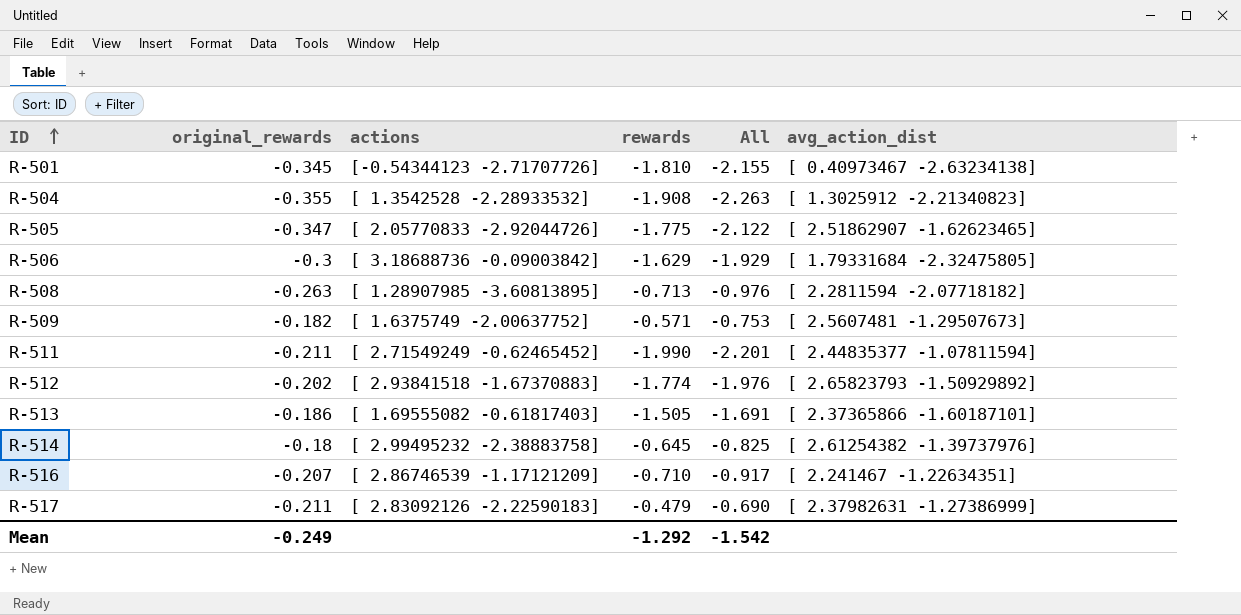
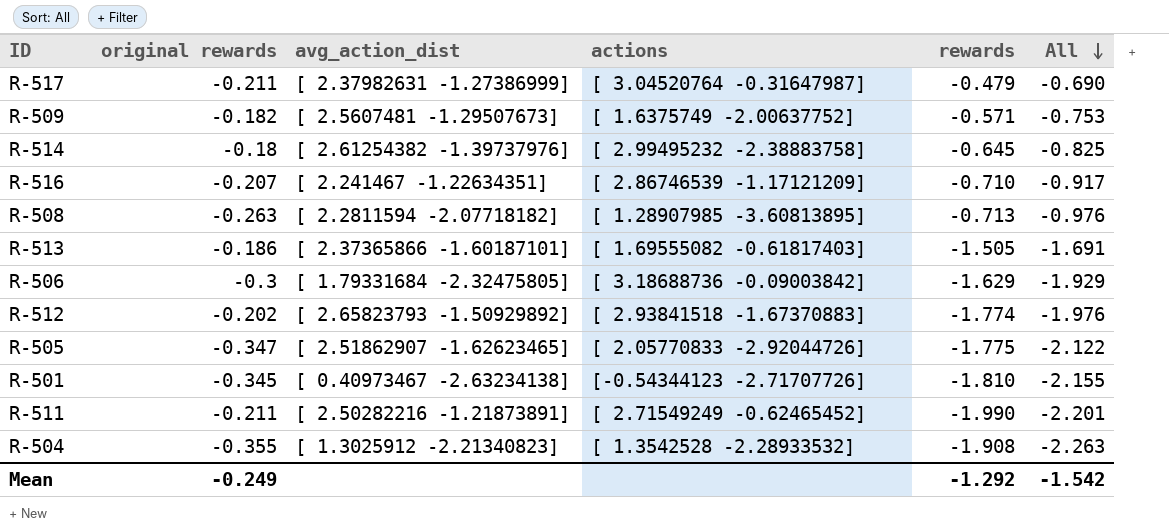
row order: ID ascending -> All descending
column name: original_rewards -> original rewards
column avg_action_dist | position: 6 -> 3
R-517 | actions: [ 2.83092126 -2.22590183] -> [ 3.04520764 -0.31647987]
R-511 | avg_action_dist: [ 2.44835377 -1.07811594] -> [ 2.50282216 -1.21873891]

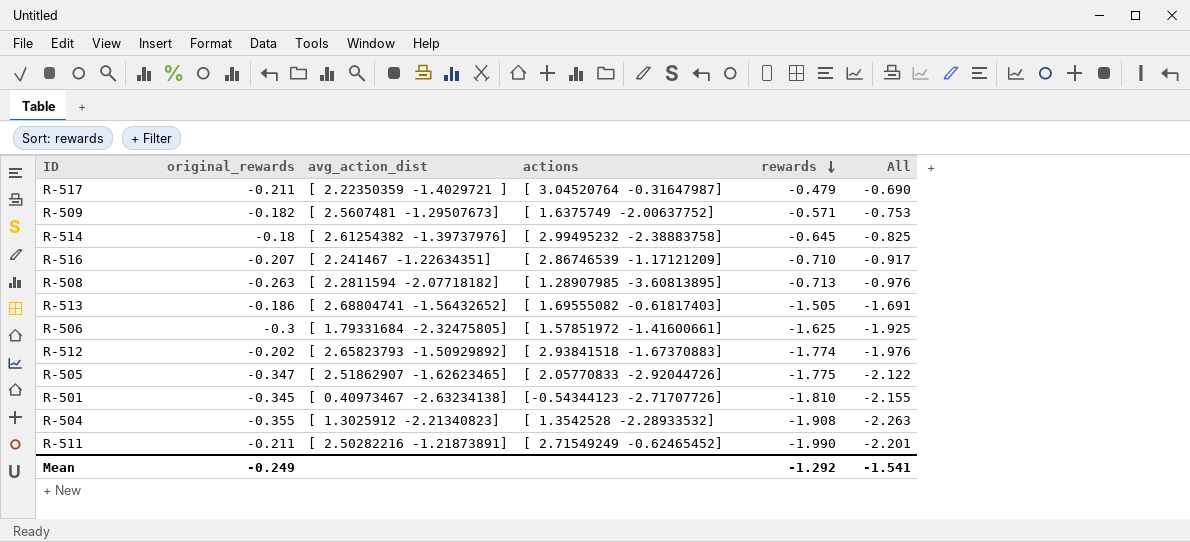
row order: All descending -> rewards descending
column name: original rewards -> original_rewards
R-517 | avg_action_dist: [ 2.37982631 -1.27386999] -> [ 2.22350359 -1.4029721 ]
R-513 | avg_action_dist: [ 2.37365866 -1.60187101] -> [ 2.68804741 -1.56432652]
R-506 | actions: [ 3.18688736 -0.09003842] -> [ 1.57851972 -1.41600661]
R-506 | rewards: -1.629 -> -1.625
R-506 | All: -1.929 -> -1.925
Mean | All: -1.542 -> -1.541

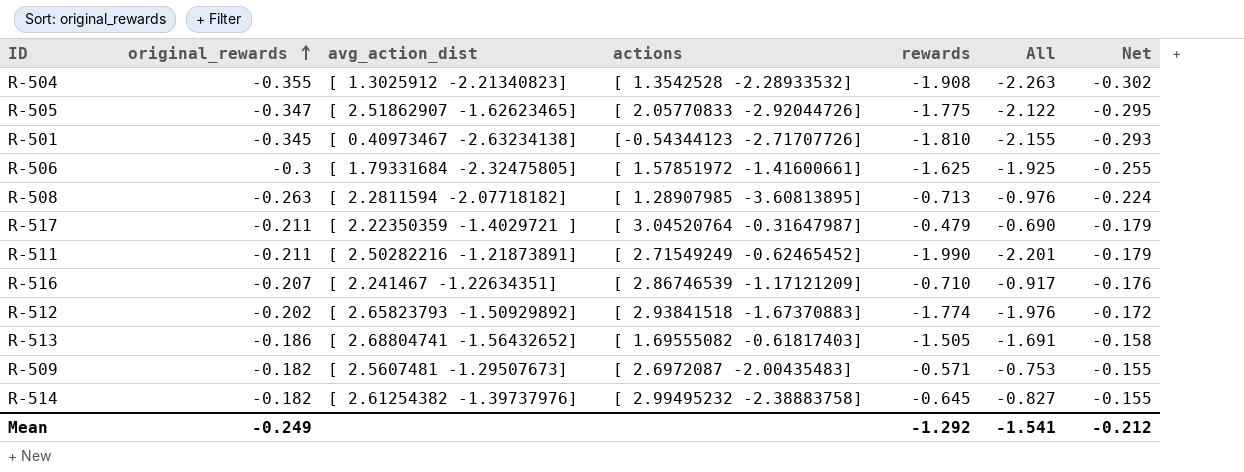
row order: rewards descending -> original_rewards ascending
column Net | formula: none -> [original_rewards] * 0.85
R-509 | actions: [ 1.6375749 -2.00637752] -> [ 2.6972087 -2.00435483]
R-514 | original_rewards: -0.18 -> -0.182
R-514 | All: -0.825 -> -0.827

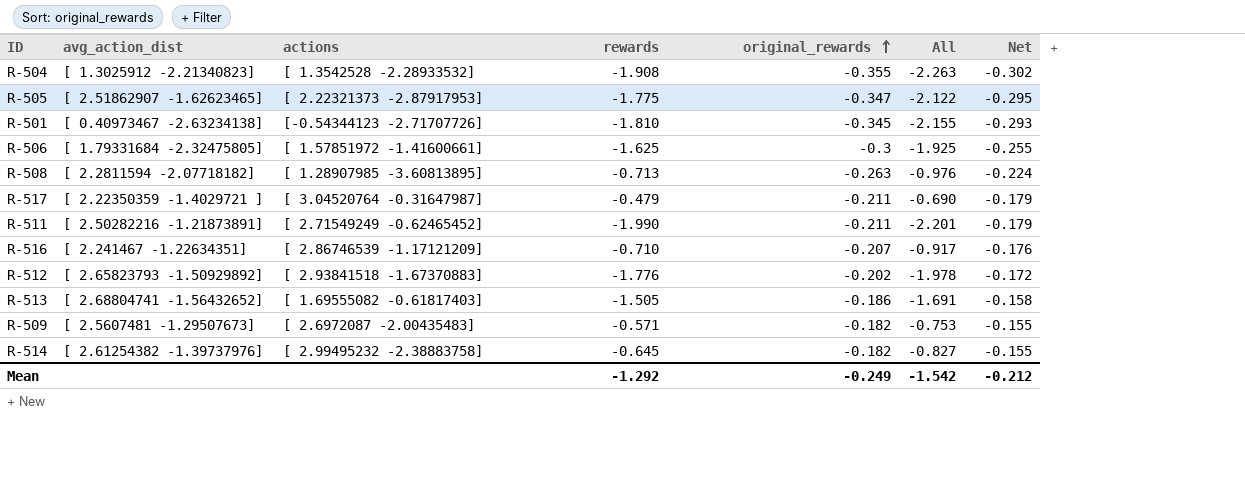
column original_rewards | position: 2 -> 5
R-505 | actions: [ 2.05770833 -2.92044726] -> [ 2.22321373 -2.87917953]
R-512 | rewards: -1.774 -> -1.776
R-512 | All: -1.976 -> -1.978
Mean | All: -1.541 -> -1.542

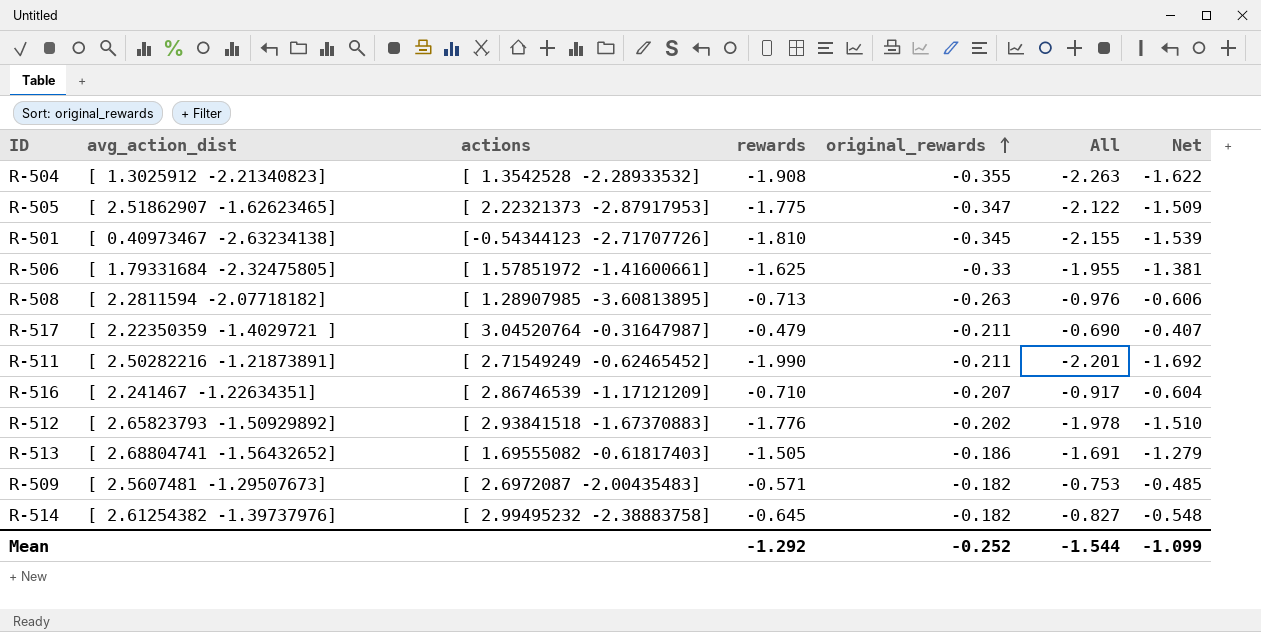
column Net | formula: [original_rewards] * 0.85 -> [rewards] * 0.85
R-506 | original_rewards: -0.3 -> -0.33
R-506 | All: -1.925 -> -1.955
Mean | original_rewards: -0.249 -> -0.252
Mean | All: -1.542 -> -1.544
Mean | Net: -0.212 -> -1.099

